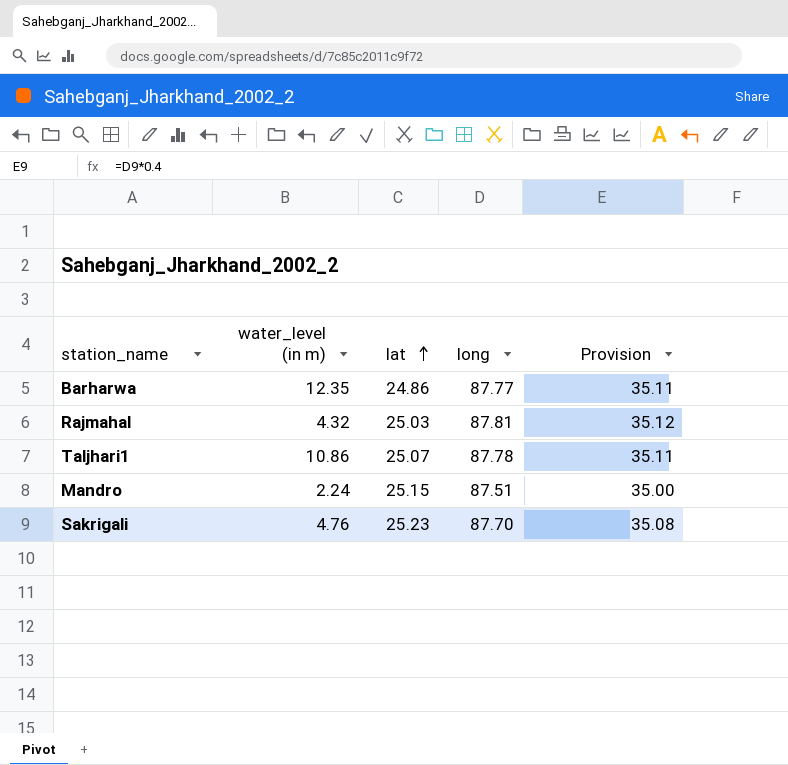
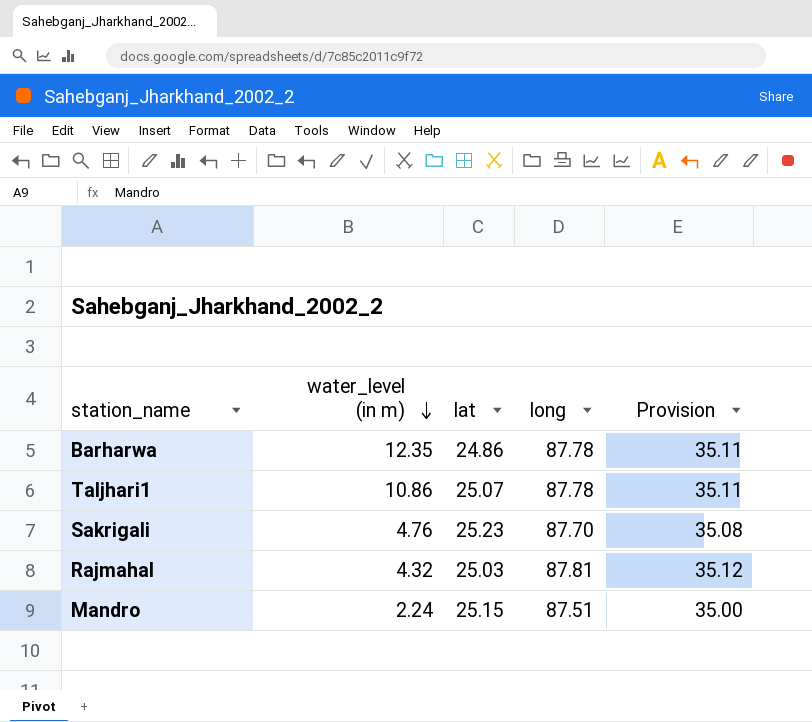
row order: lat ascending -> water_level (in m) descending
Barharwa | long: 87.77 -> 87.78

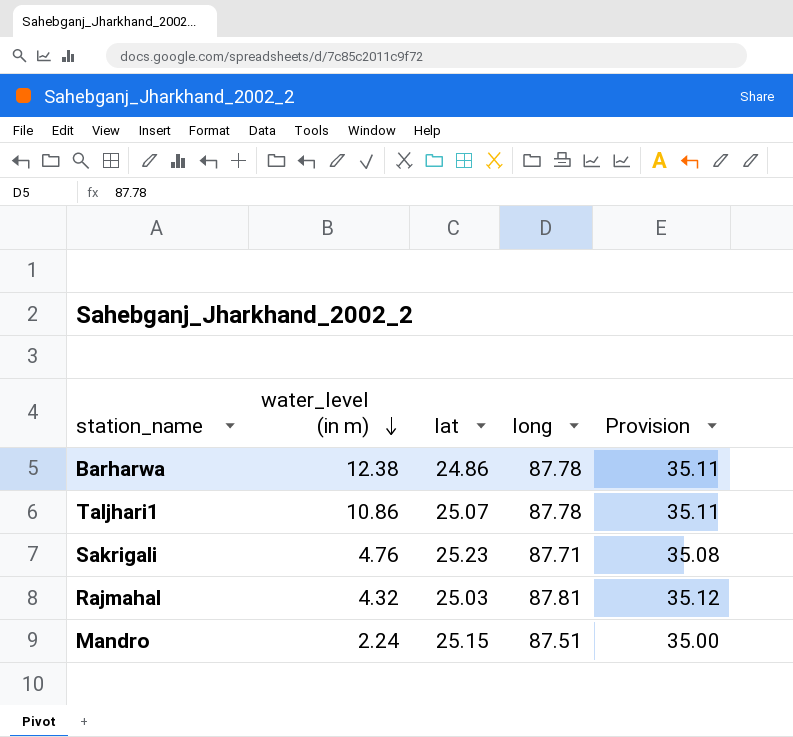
Barharwa | water_level (in m): 12.35 -> 12.38
Sakrigali | long: 87.70 -> 87.71

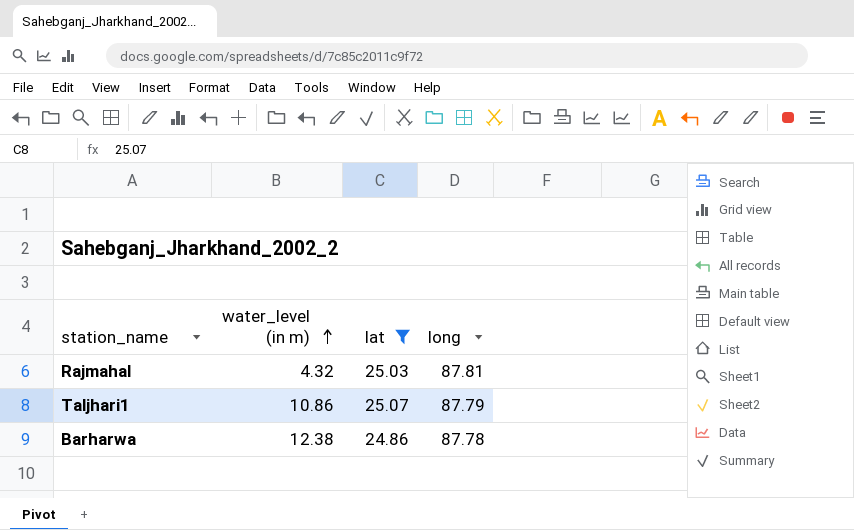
filter: none -> lat <= 25.07
row order: water_level (in m) descending -> water_level (in m) ascending
column Provision | formula: [long] * 0.4 -> none
Taljhari1 | long: 87.78 -> 87.79

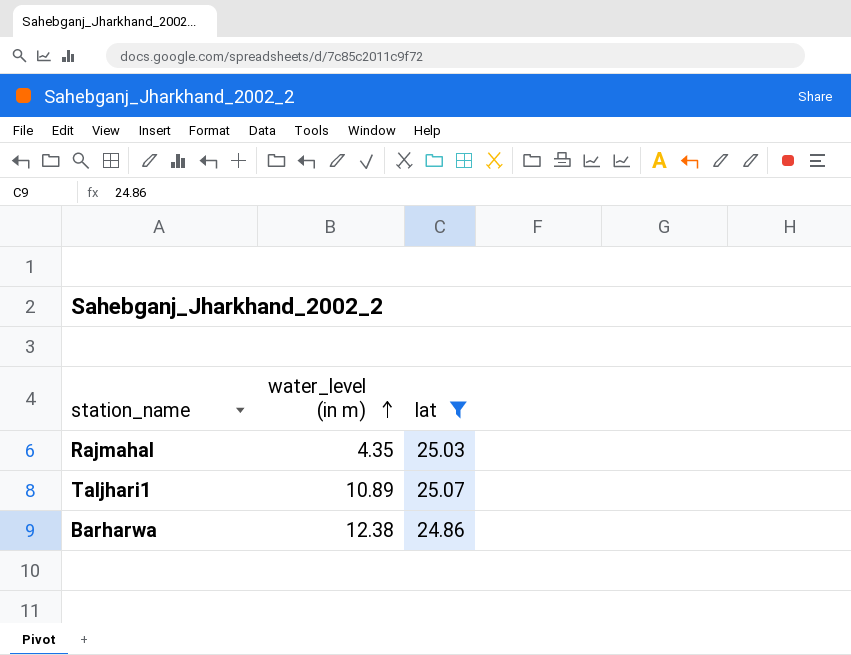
column long | position: 4 -> none
Rajmahal | water_level (in m): 4.32 -> 4.35
Taljhari1 | water_level (in m): 10.86 -> 10.89

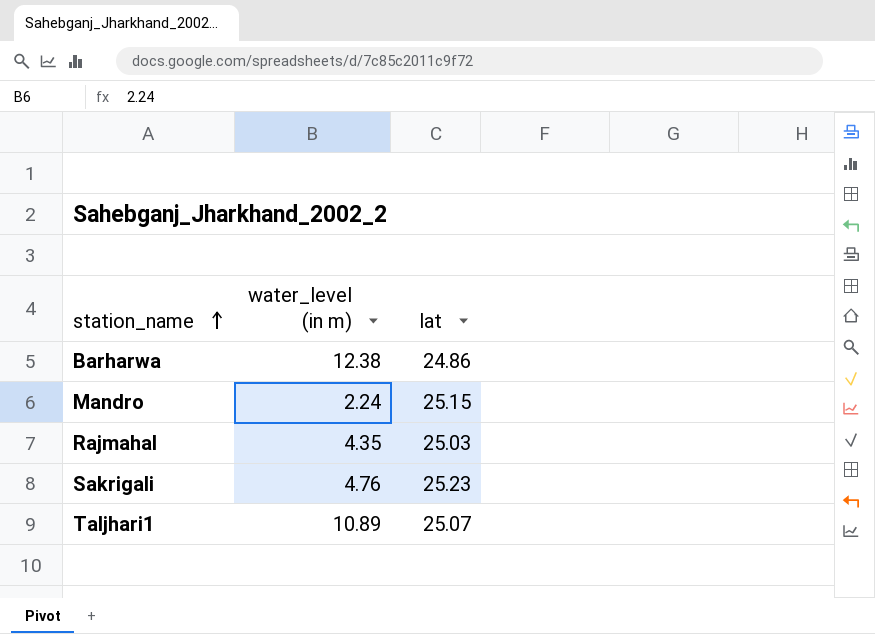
filter: lat <= 25.07 -> none
row order: water_level (in m) ascending -> station_name ascending

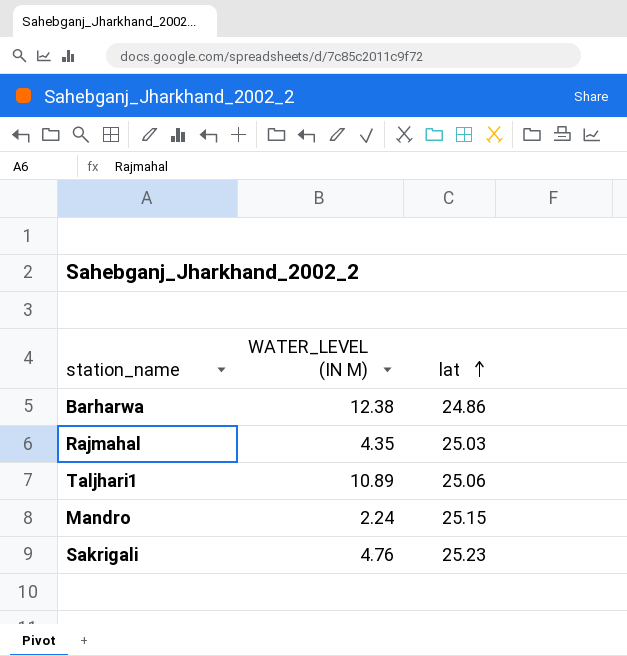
row order: station_name ascending -> lat ascending
column name: water_level (in m) -> WATER_LEVEL (IN M)
Taljhari1 | lat: 25.07 -> 25.06

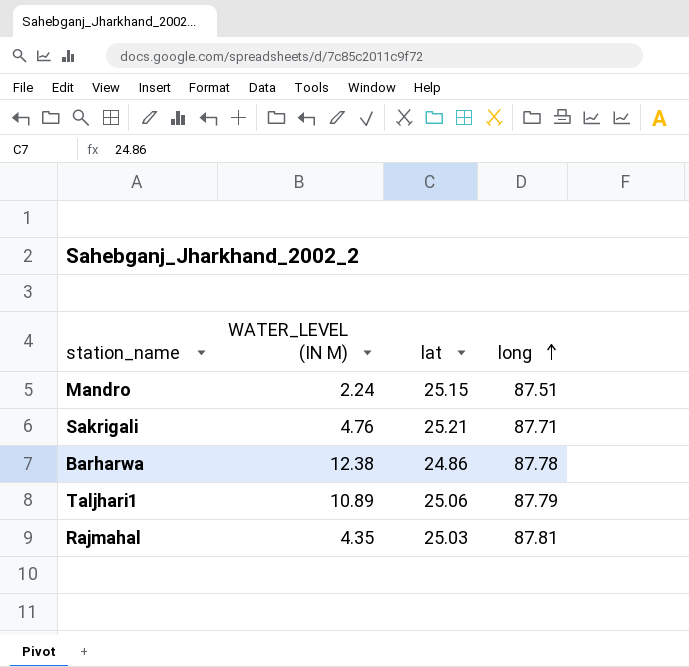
row order: lat ascending -> long ascending
column long | position: none -> 4
Sakrigali | lat: 25.23 -> 25.21

